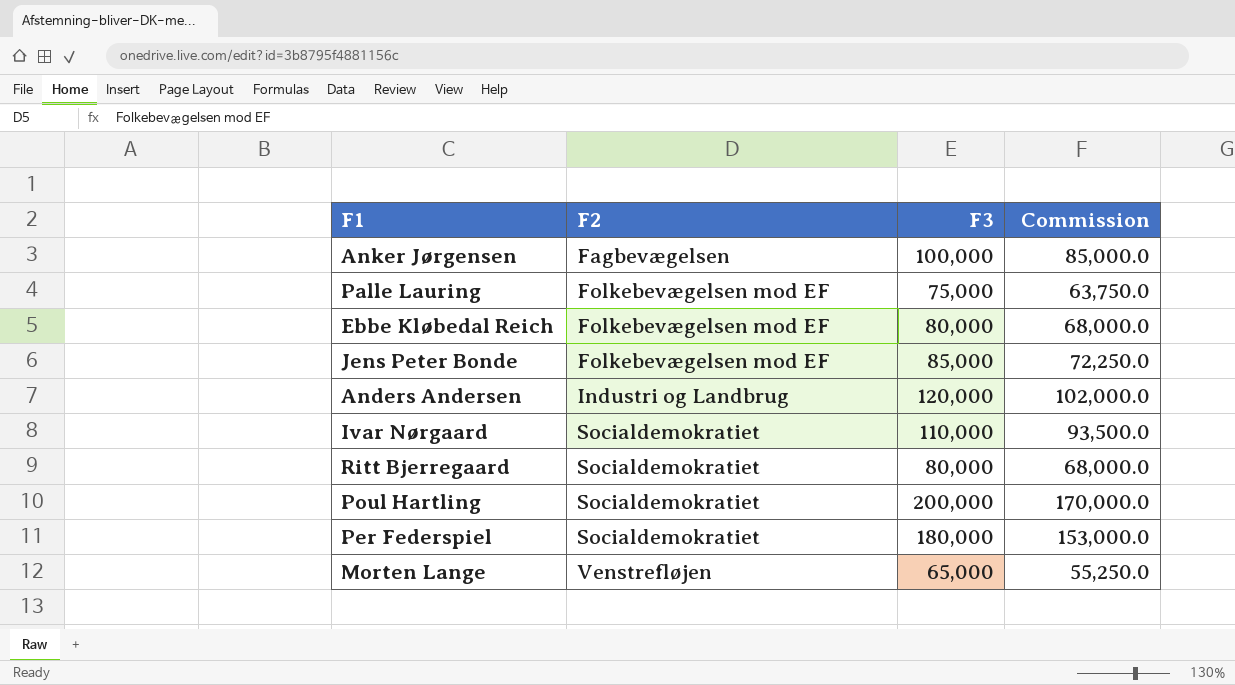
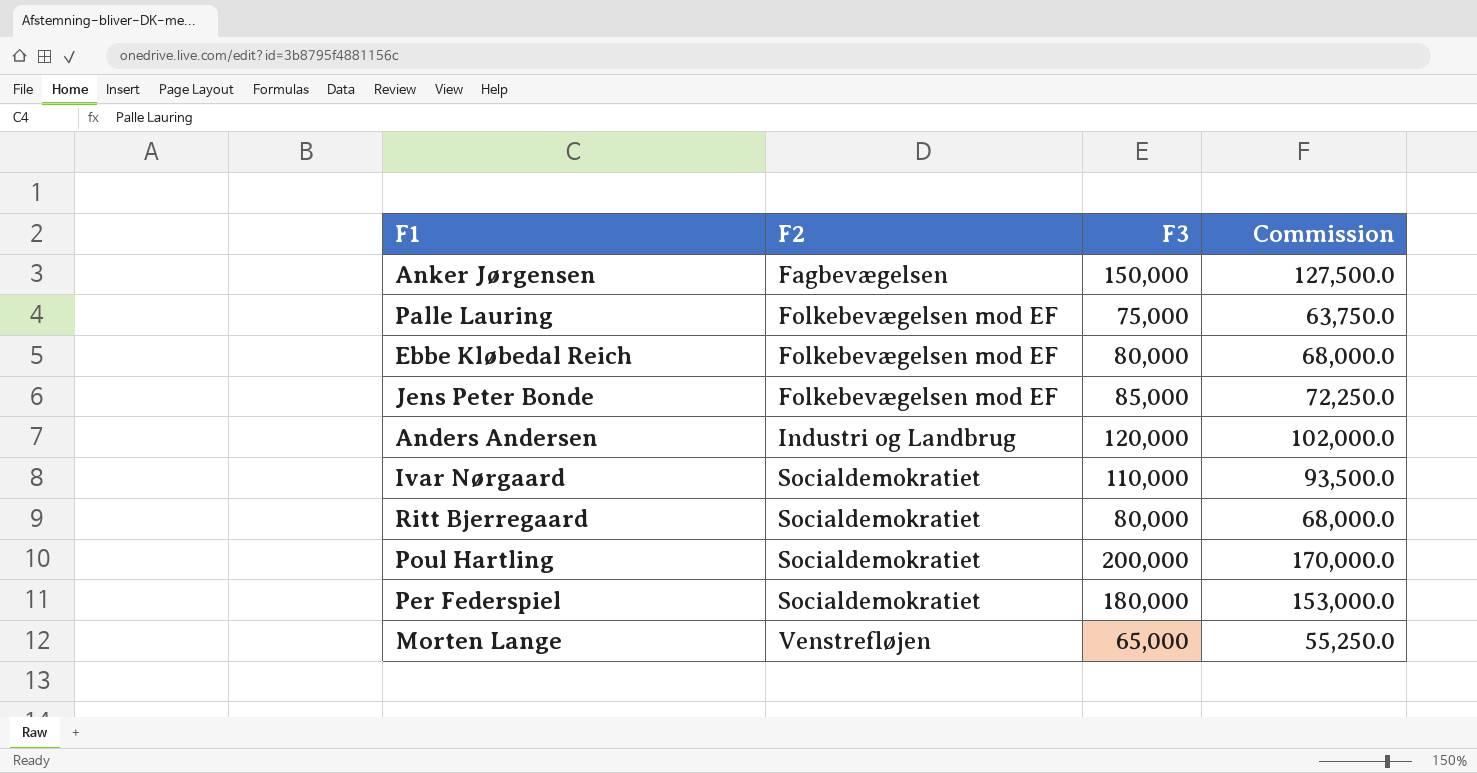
Anker Jørgensen | F3: 100,000 -> 150,000
Anker Jørgensen | Commission: 85,000.0 -> 127,500.0

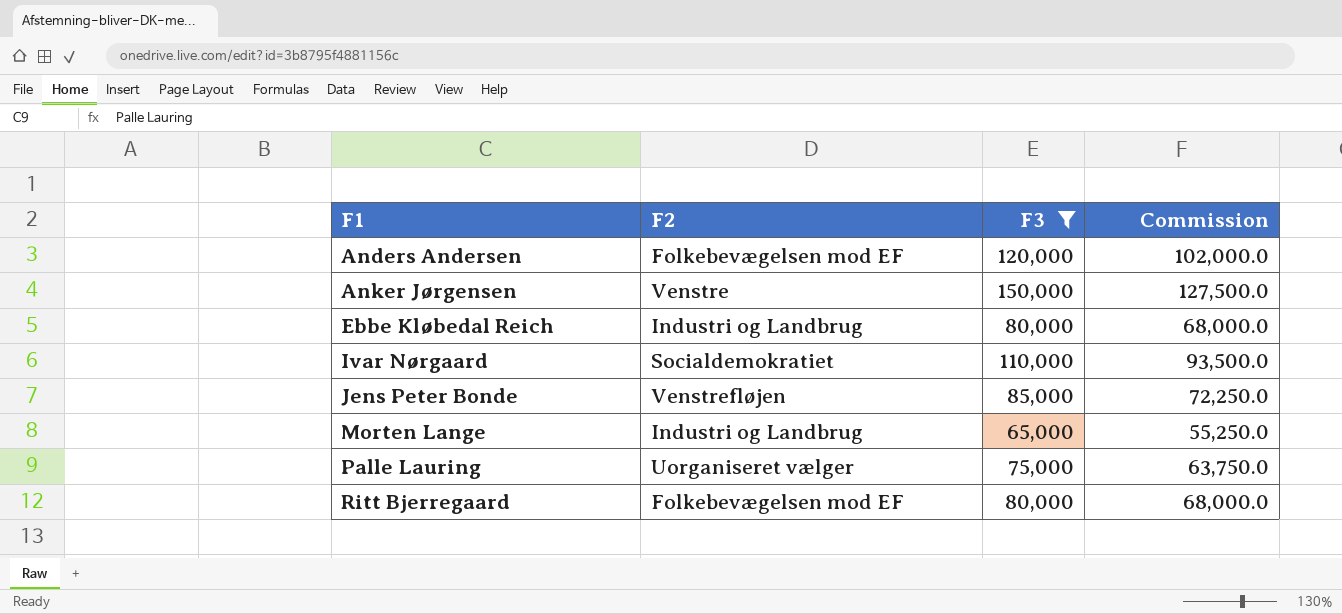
filter: none -> F3 <= 150,000
row order: F2 ascending -> F1 ascending
Anders Andersen | F2: Industri og Landbrug -> Folkebevægelsen mod EF
Anker Jørgensen | F2: Fagbevægelsen -> Venstre
Ebbe Kløbedal Reich | F2: Folkebevægelsen mod EF -> Industri og Landbrug
Jens Peter Bonde | F2: Folkebevægelsen mod EF -> Venstrefløjen
Morten Lange | F2: Venstrefløjen -> Industri og Landbrug
Palle Lauring | F2: Folkebevægelsen mod EF -> Uorganiseret vælger
Ritt Bjerregaard | F2: Socialdemokratiet -> Folkebevægelsen mod EF

